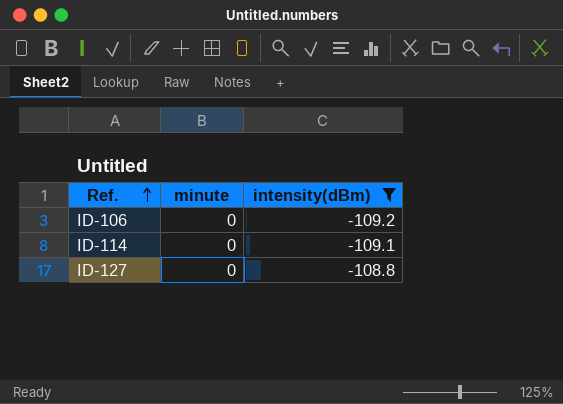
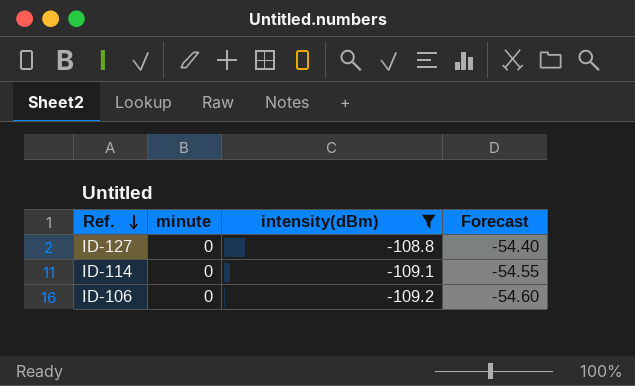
row order: Ref. ascending -> Ref. descending
column Forecast | formula: none -> [intensity(dBm)] * 0.5

